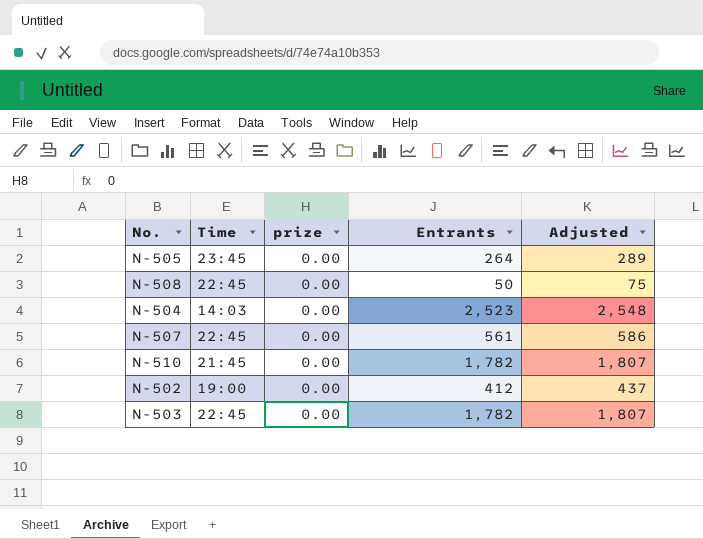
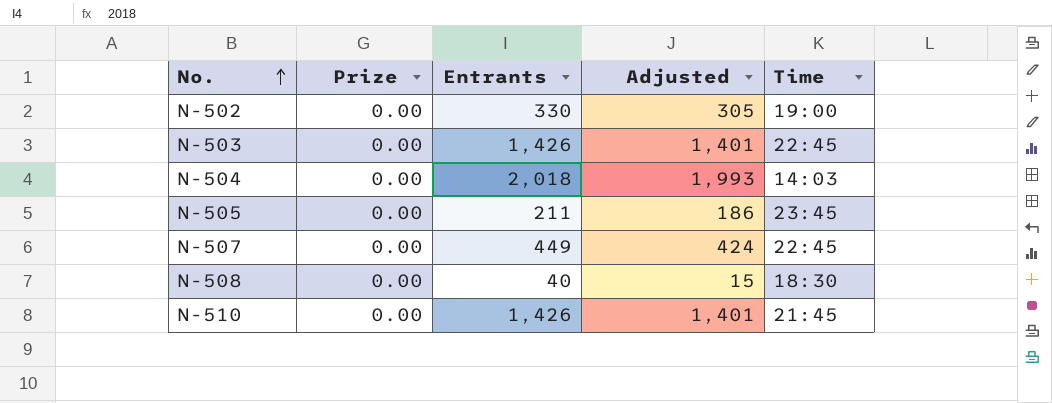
row order: none -> No. ascending
column name: prize -> Prize
column Adjusted | formula: [Entrants] + 25 -> [Entrants] - 25
column Time | position: 2 -> 5
N-502 | Entrants: 412 -> 330
N-503 | Entrants: 1,782 -> 1,426
N-504 | Entrants: 2,523 -> 2,018
N-505 | Entrants: 264 -> 211
N-507 | Entrants: 561 -> 449
N-508 | Entrants: 50 -> 40
N-508 | Time: 22:45 -> 18:30
N-510 | Entrants: 1,782 -> 1,426

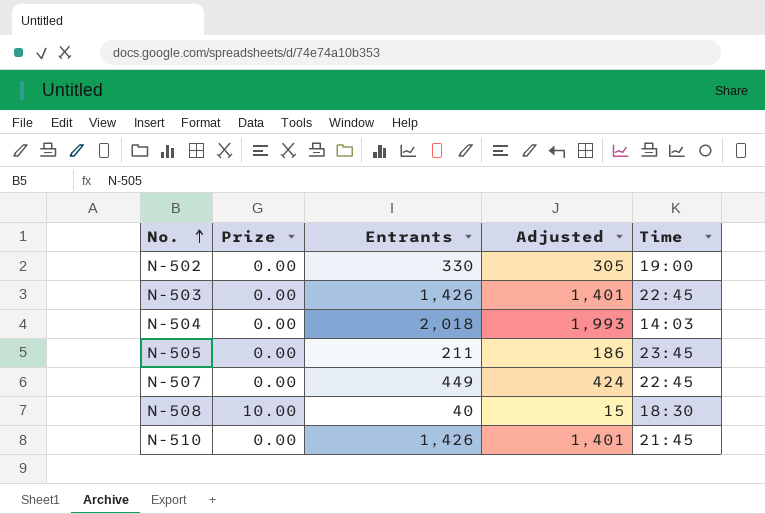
N-508 | Prize: 0.00 -> 10.00

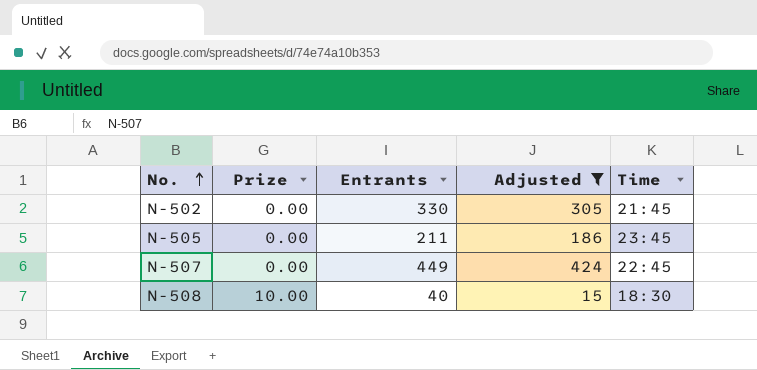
filter: none -> Adjusted <= 424
N-502 | Time: 19:00 -> 21:45

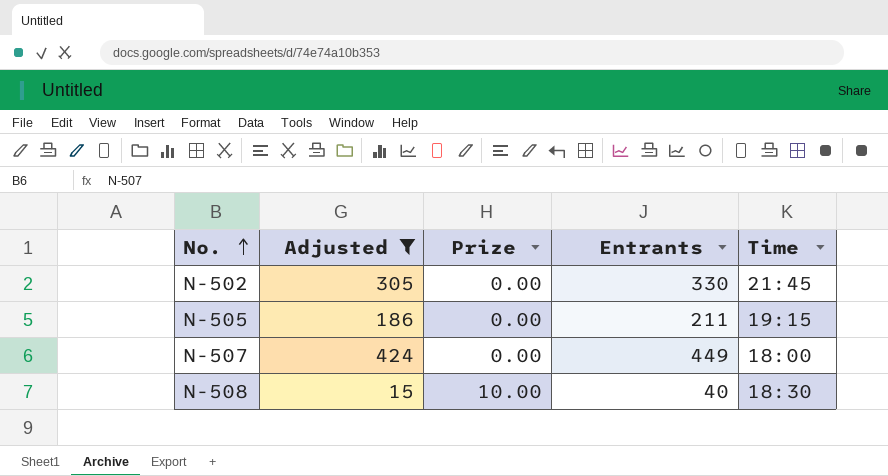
column Adjusted | position: 4 -> 2
N-505 | Time: 23:45 -> 19:15
N-507 | Time: 22:45 -> 18:00

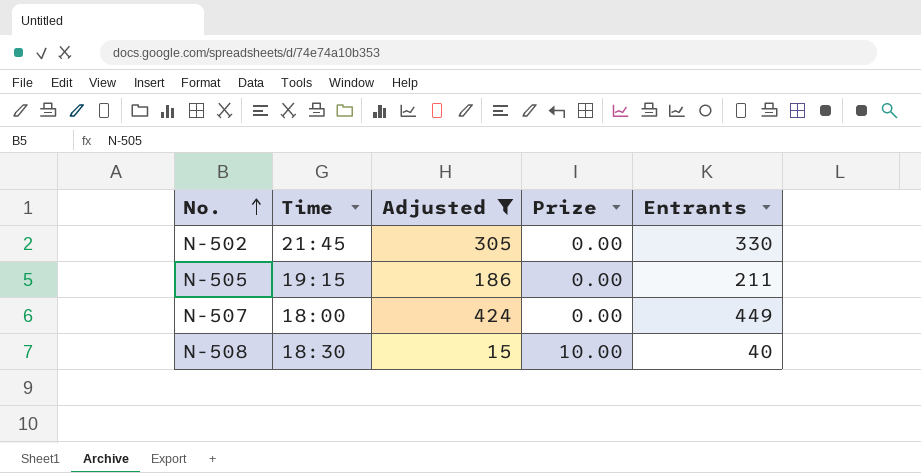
column Time | position: 5 -> 2

